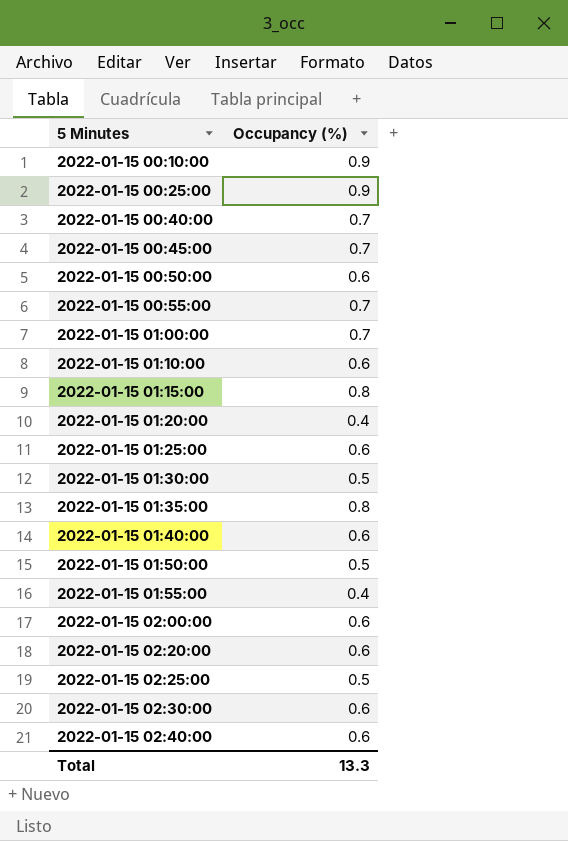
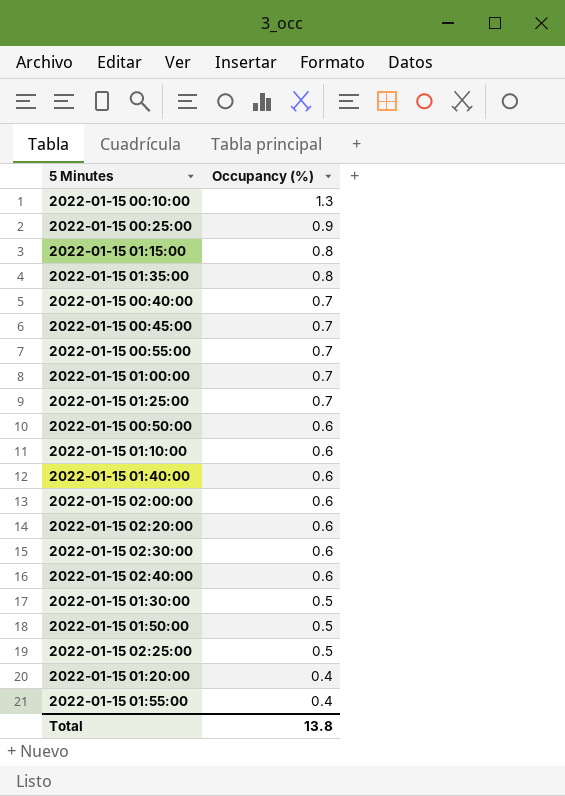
row order: 5 Minutes ascending -> Occupancy (%) descending
2022-01-15 00:10:00 | Occupancy (%): 0.9 -> 1.3
2022-01-15 01:25:00 | Occupancy (%): 0.6 -> 0.7
Total | Occupancy (%): 13.3 -> 13.8

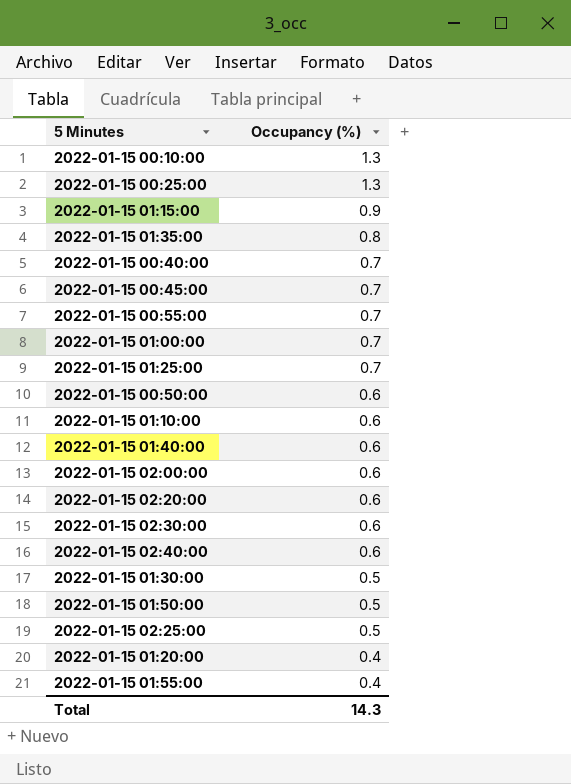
2022-01-15 00:25:00 | Occupancy (%): 0.9 -> 1.3
2022-01-15 01:15:00 | Occupancy (%): 0.8 -> 0.9
Total | Occupancy (%): 13.8 -> 14.3

